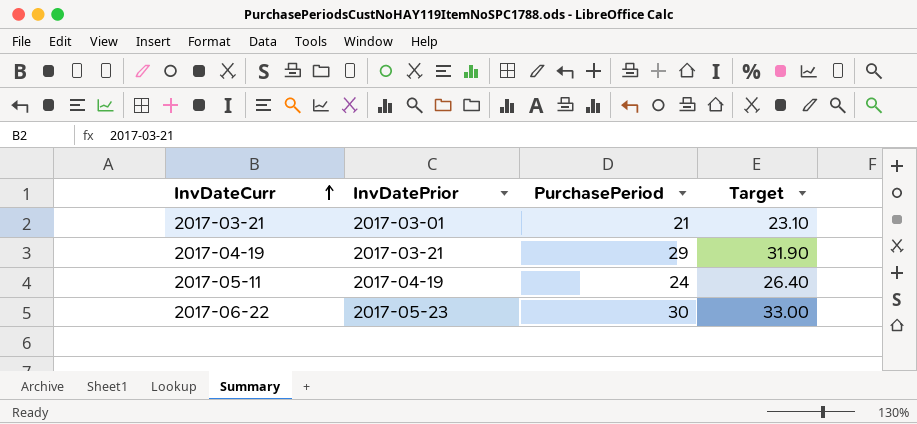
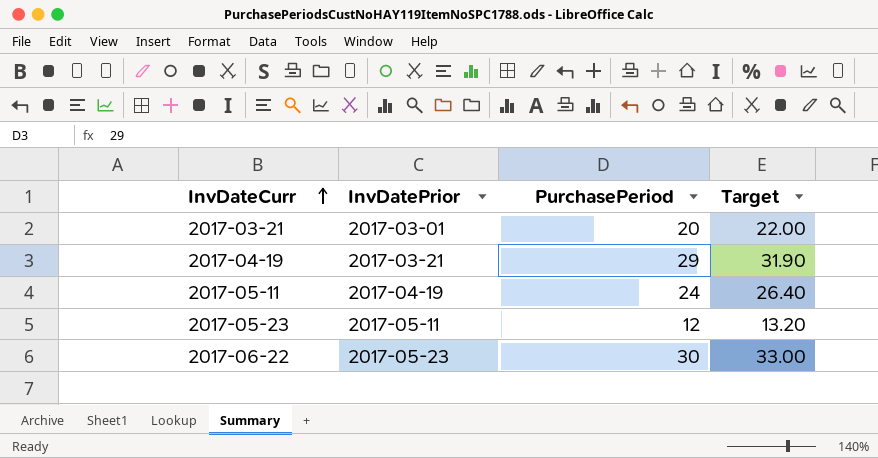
2017-03-21 | PurchasePeriod: 21 -> 20
2017-03-21 | Target: 23.10 -> 22.00
row 2017-05-23: none -> 2017-05-11 | 12 | 13.20

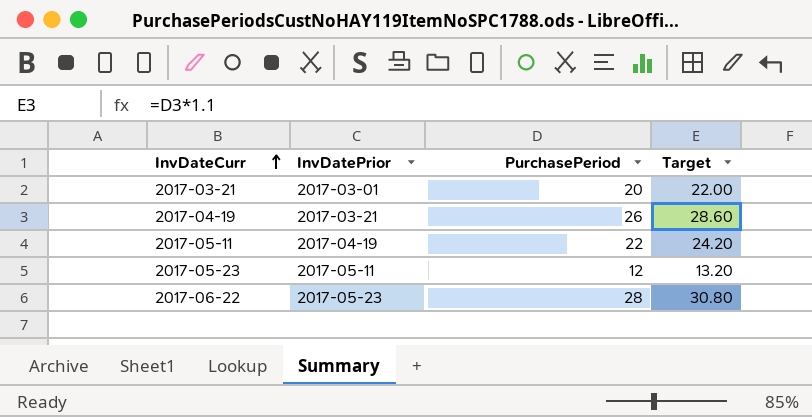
2017-04-19 | PurchasePeriod: 29 -> 26
2017-04-19 | Target: 31.90 -> 28.60
2017-05-11 | PurchasePeriod: 24 -> 22
2017-05-11 | Target: 26.40 -> 24.20
2017-06-22 | PurchasePeriod: 30 -> 28
2017-06-22 | Target: 33.00 -> 30.80

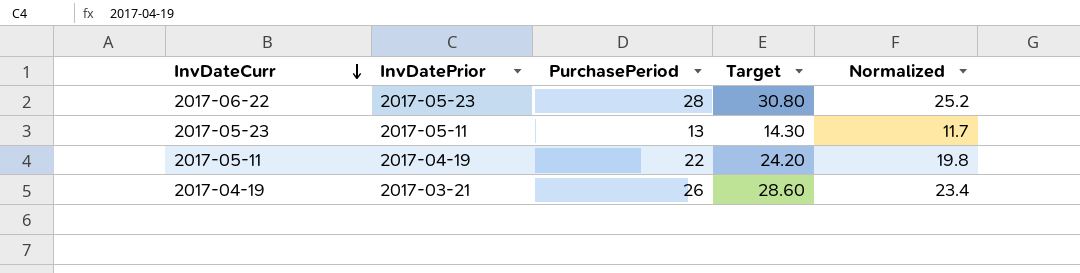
row order: InvDateCurr ascending -> InvDateCurr descending
column Normalized | formula: none -> [PurchasePeriod] * 0.9
row 2017-03-21: 2017-03-01 | 20 | 22.00 -> none
2017-05-23 | PurchasePeriod: 12 -> 13
2017-05-23 | Target: 13.20 -> 14.30

